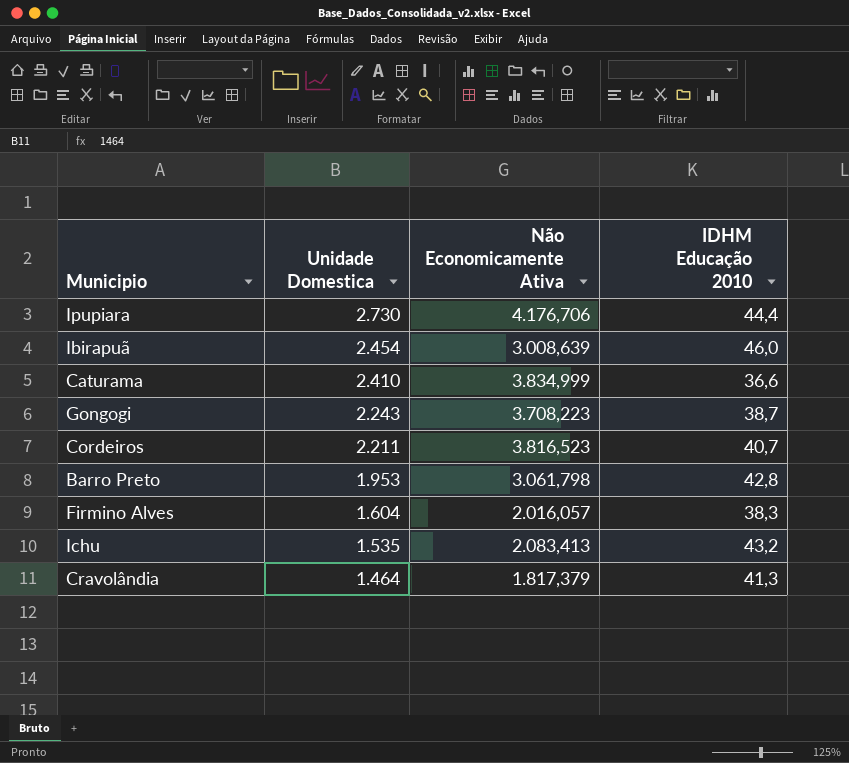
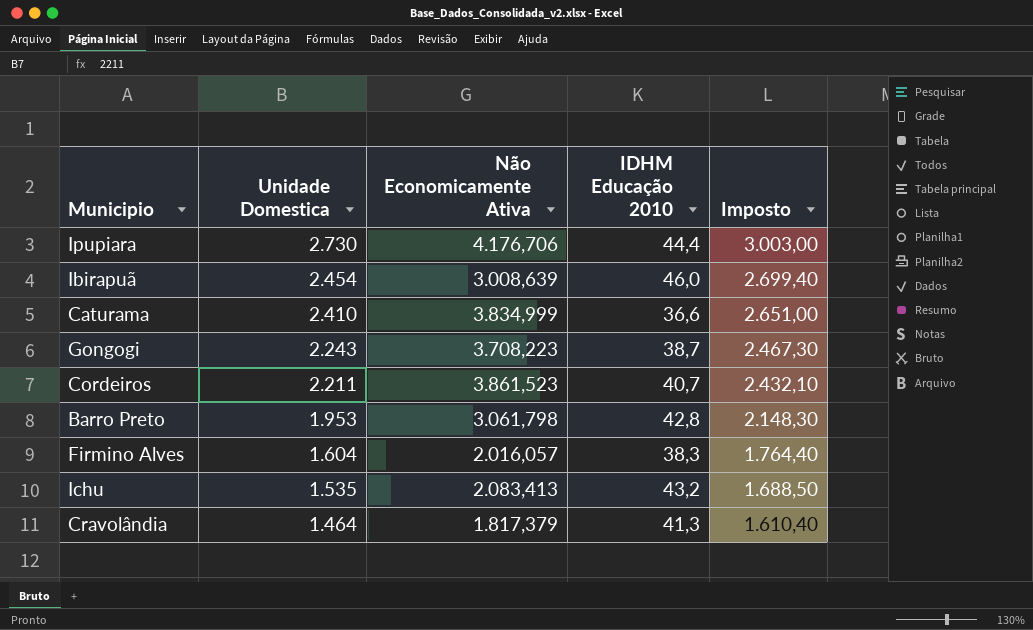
column Imposto | formula: none -> [Unidade Domestica] * 1,1
Cordeiros | Não Economicamente Ativa: 3.816,523 -> 3.861,523

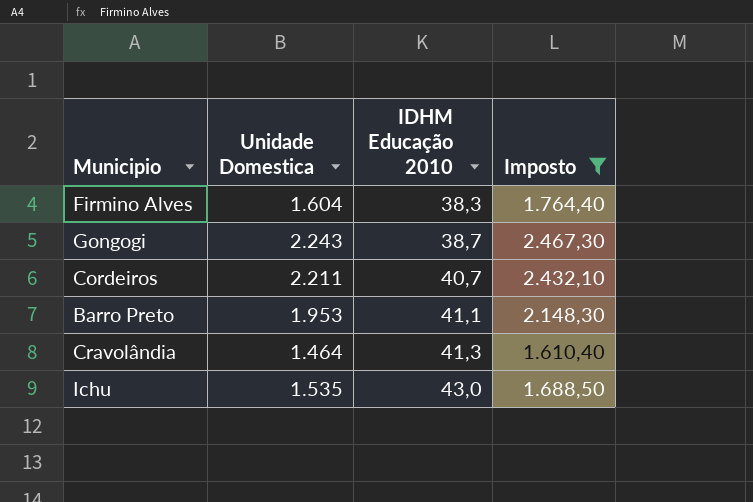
filter: none -> Imposto <= 2.467,30
row order: Unidade Domestica descending -> IDHM Educação 2010 ascending
column Não Economicamente Ativa | position: 3 -> none
Barro Preto | IDHM Educação 2010: 42,8 -> 41,1
Ichu | IDHM Educação 2010: 43,2 -> 43,0

